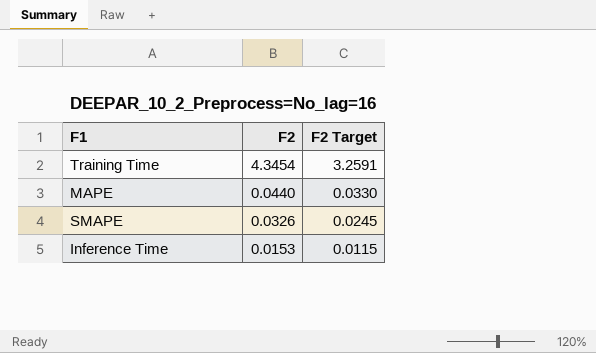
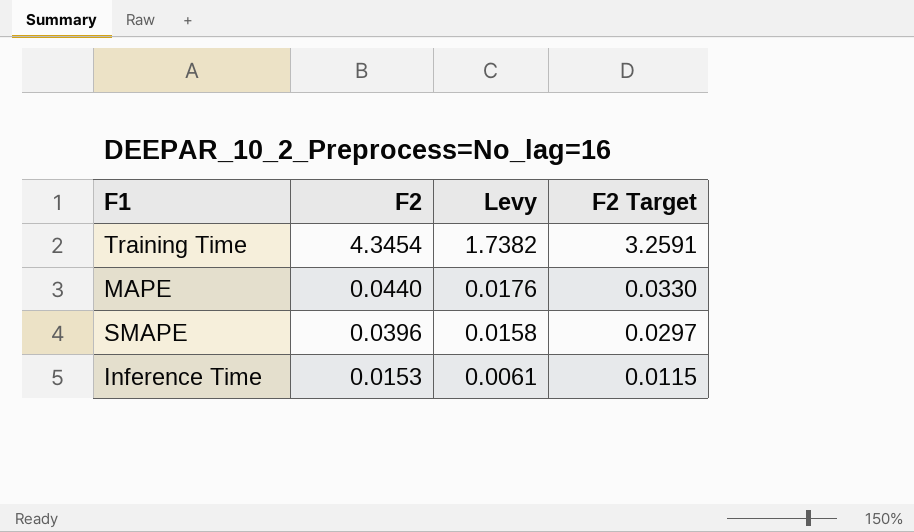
column Levy | formula: none -> [F2] * 0.4
SMAPE | F2: 0.0326 -> 0.0396
SMAPE | F2 Target: 0.0245 -> 0.0297

